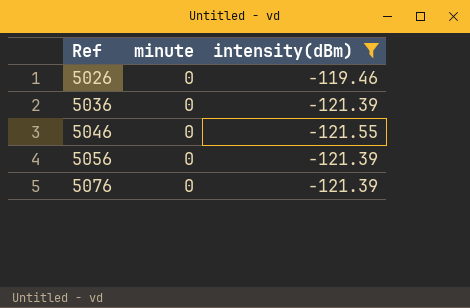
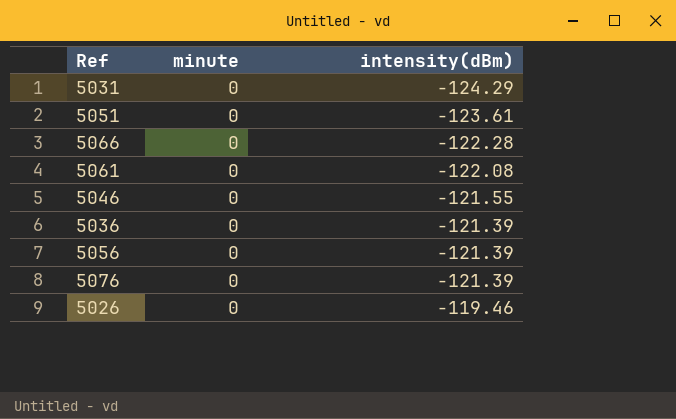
filter: intensity(dBm) >= -121.55 -> none
row order: Ref ascending -> intensity(dBm) ascending

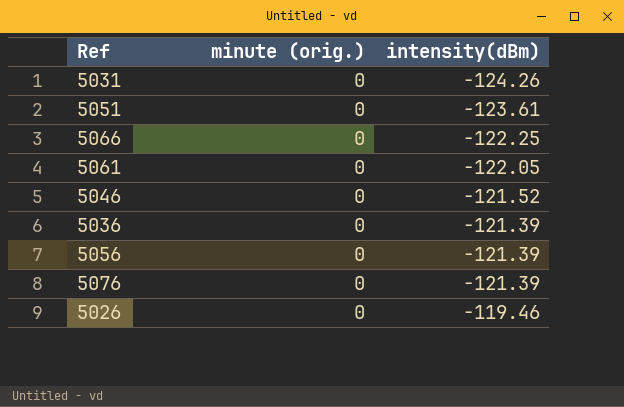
column name: minute -> minute (orig.)
5031 | intensity(dBm): -124.29 -> -124.26
5066 | intensity(dBm): -122.28 -> -122.25
5061 | intensity(dBm): -122.08 -> -122.05
5046 | intensity(dBm): -121.55 -> -121.52

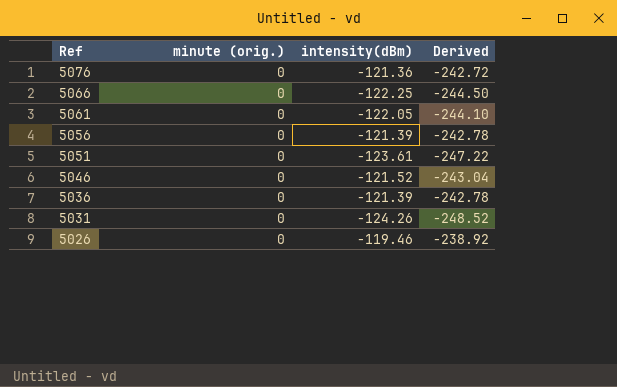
row order: intensity(dBm) ascending -> Ref descending
column Derived | formula: none -> [intensity(dBm)] * 2
5076 | intensity(dBm): -121.39 -> -121.36

